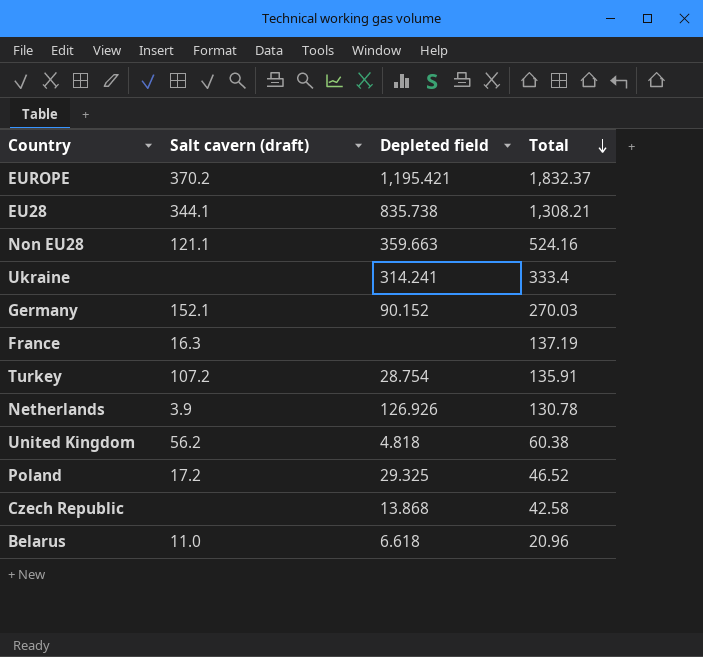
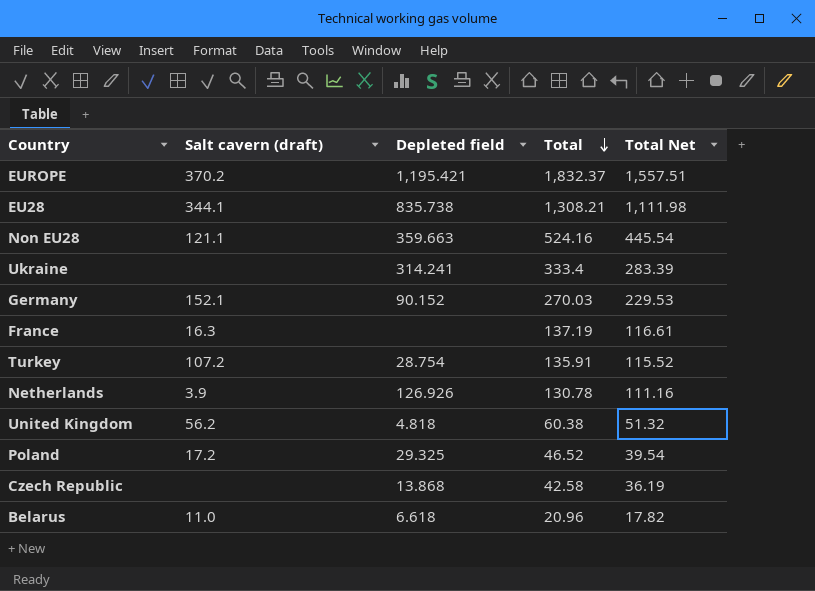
column Total Net | formula: none -> [Total] * 0.85

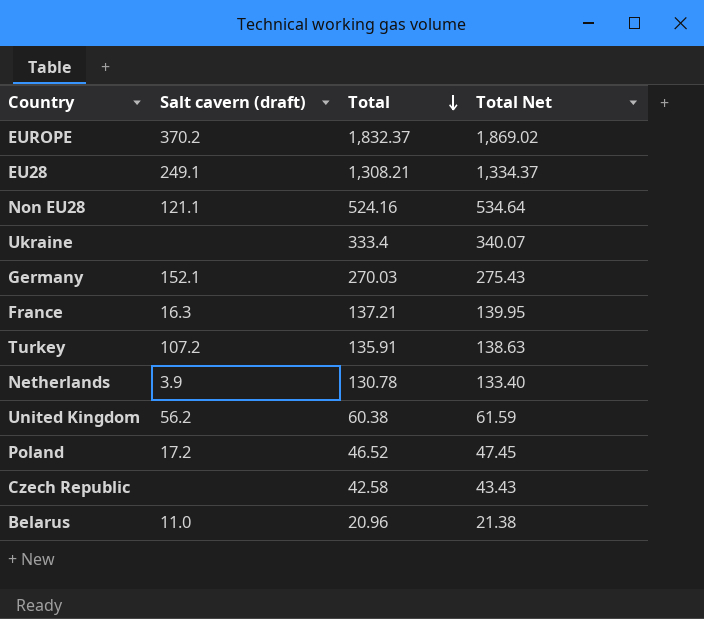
column Depleted field | position: 3 -> none
column Total Net | formula: [Total] * 0.85 -> [Total] * 1.02
EU28 | Salt cavern (draft): 344.1 -> 249.1
France | Total: 137.19 -> 137.21

